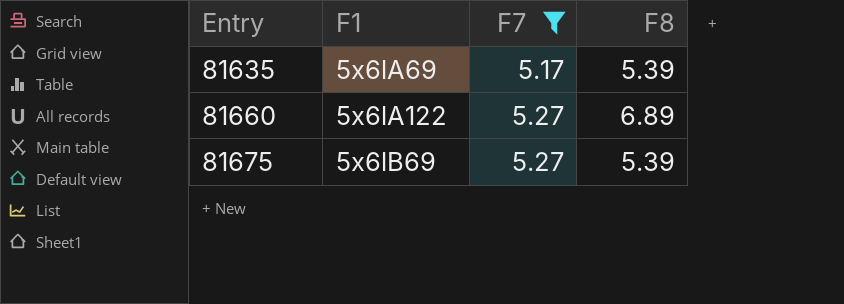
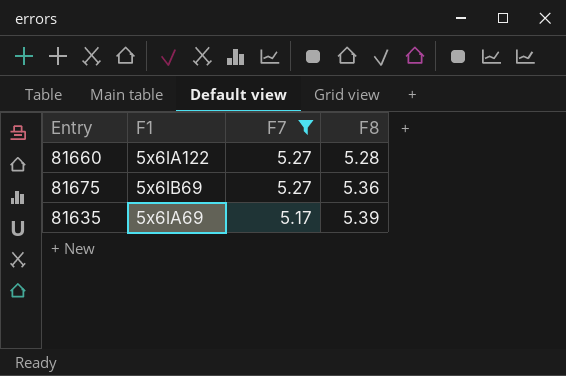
row order: Entry ascending -> F7 descending
81660 | F8: 6.89 -> 5.28
81675 | F8: 5.39 -> 5.36

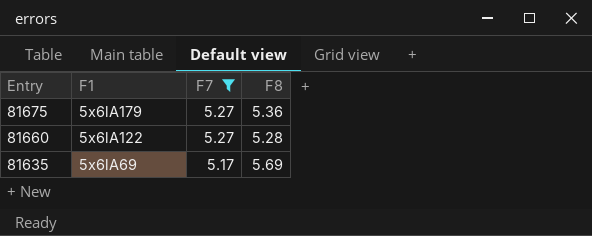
row order: F7 descending -> Entry descending
81675 | F1: 5x6lB69 -> 5x6lA179
81635 | F8: 5.39 -> 5.69

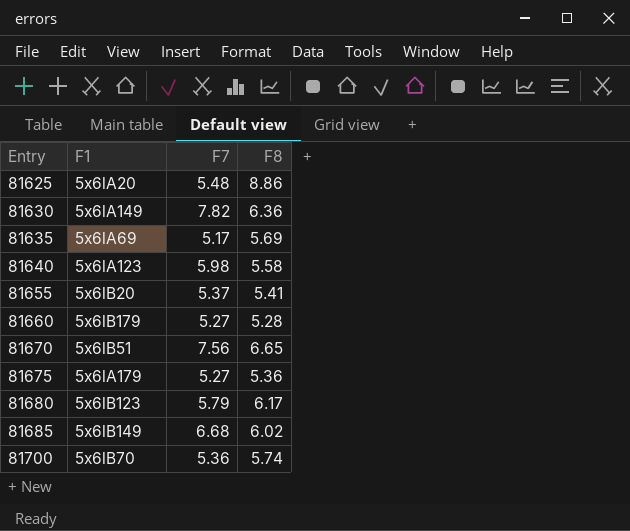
filter: F7 <= 5.27 -> none
row order: Entry descending -> Entry ascending
81660 | F1: 5x6lA122 -> 5x6lB179

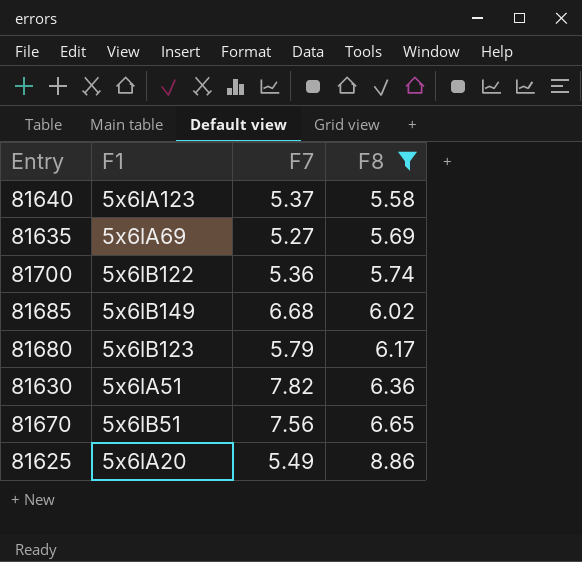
filter: none -> F8 >= 5.58
row order: Entry ascending -> F8 ascending
81640 | F7: 5.98 -> 5.37
81635 | F7: 5.17 -> 5.27
81700 | F1: 5x6lB70 -> 5x6lB122
81630 | F1: 5x6lA149 -> 5x6lA51
81625 | F7: 5.48 -> 5.49

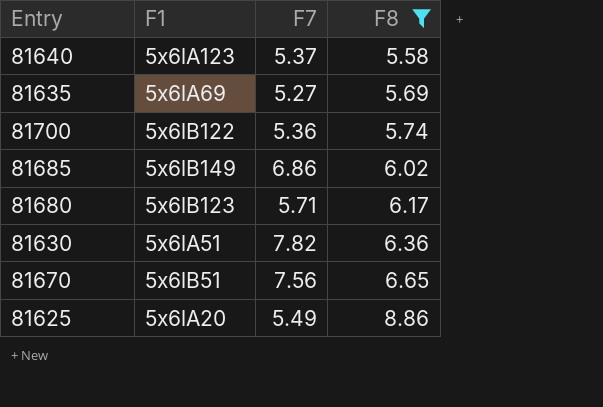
81685 | F7: 6.68 -> 6.86
81680 | F7: 5.79 -> 5.71

